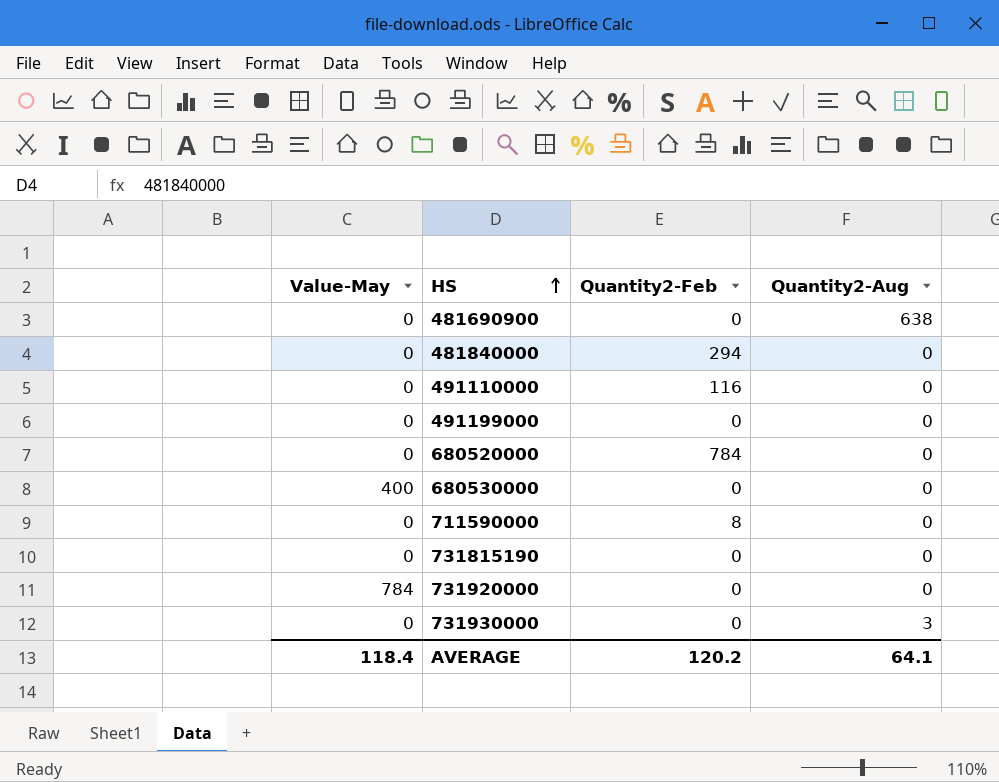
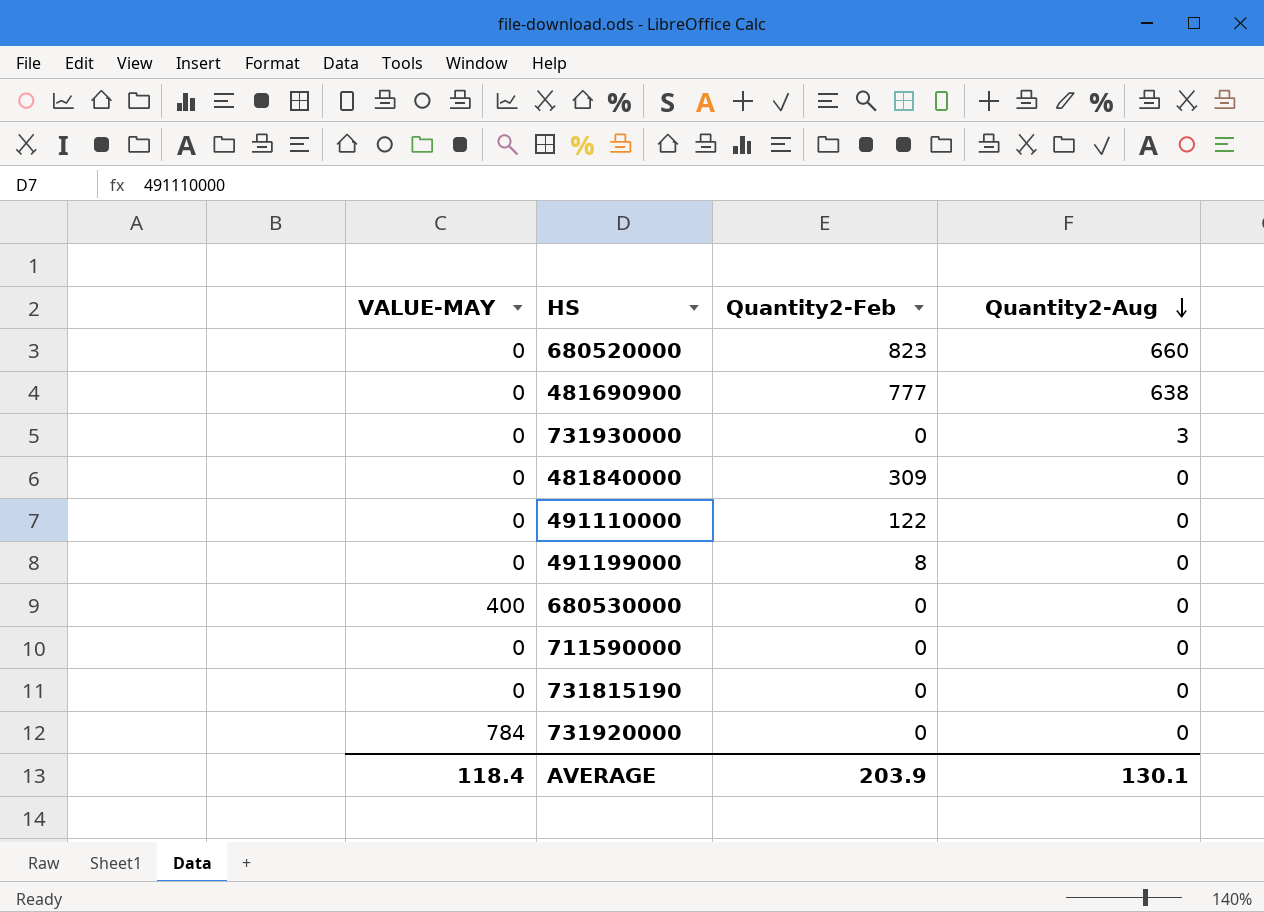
row order: HS ascending -> Quantity2-Aug descending
column name: Value-May -> VALUE-MAY
680520000 | Quantity2-Feb: 784 -> 823
680520000 | Quantity2-Aug: 0 -> 660
481690900 | Quantity2-Feb: 0 -> 777
481840000 | Quantity2-Feb: 294 -> 309
491110000 | Quantity2-Feb: 116 -> 122
491199000 | Quantity2-Feb: 0 -> 8
711590000 | Quantity2-Feb: 8 -> 0
AVERAGE | Quantity2-Feb: 120.2 -> 203.9
AVERAGE | Quantity2-Aug: 64.1 -> 130.1

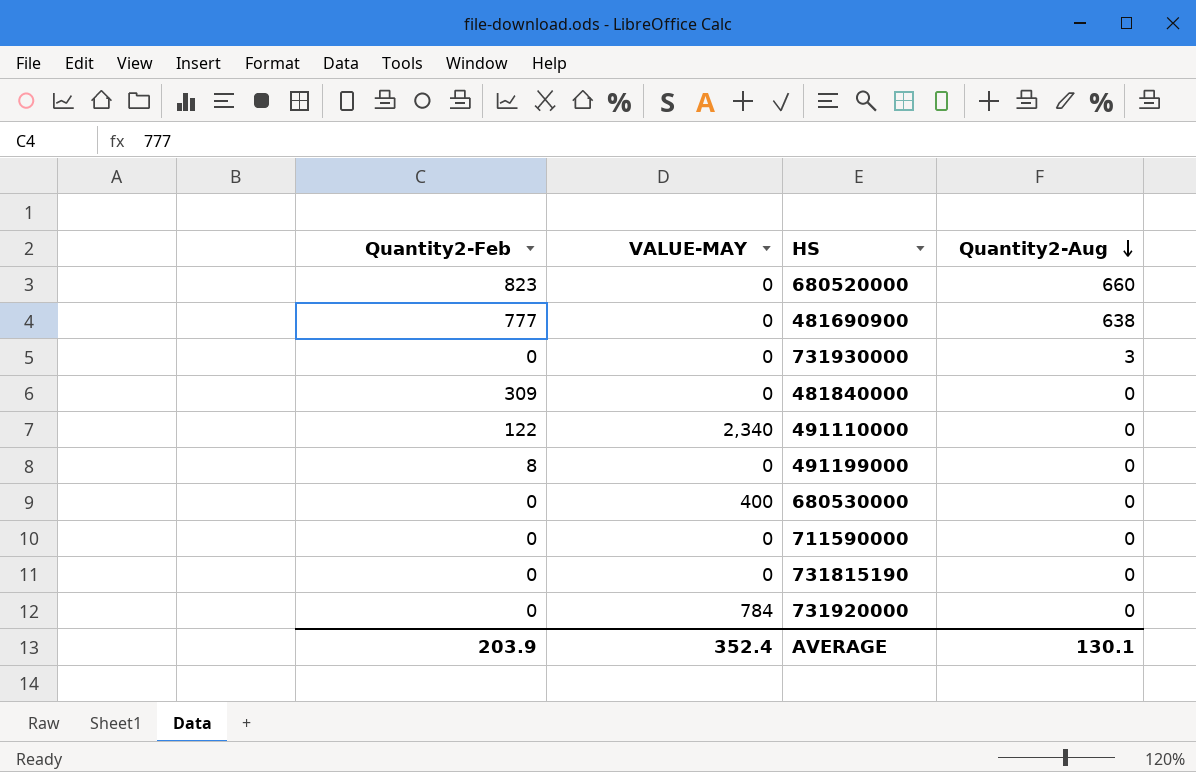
column Quantity2-Feb | position: 3 -> 1
491110000 | VALUE-MAY: 0 -> 2,340
AVERAGE | VALUE-MAY: 118.4 -> 352.4

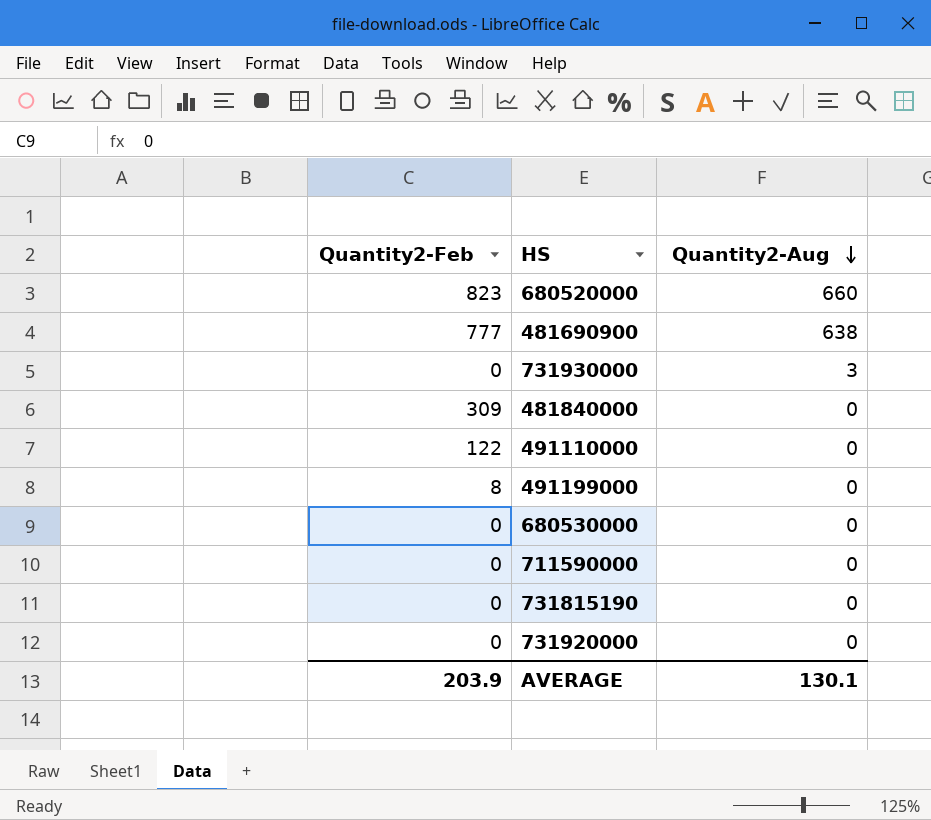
column VALUE-MAY | position: 2 -> none

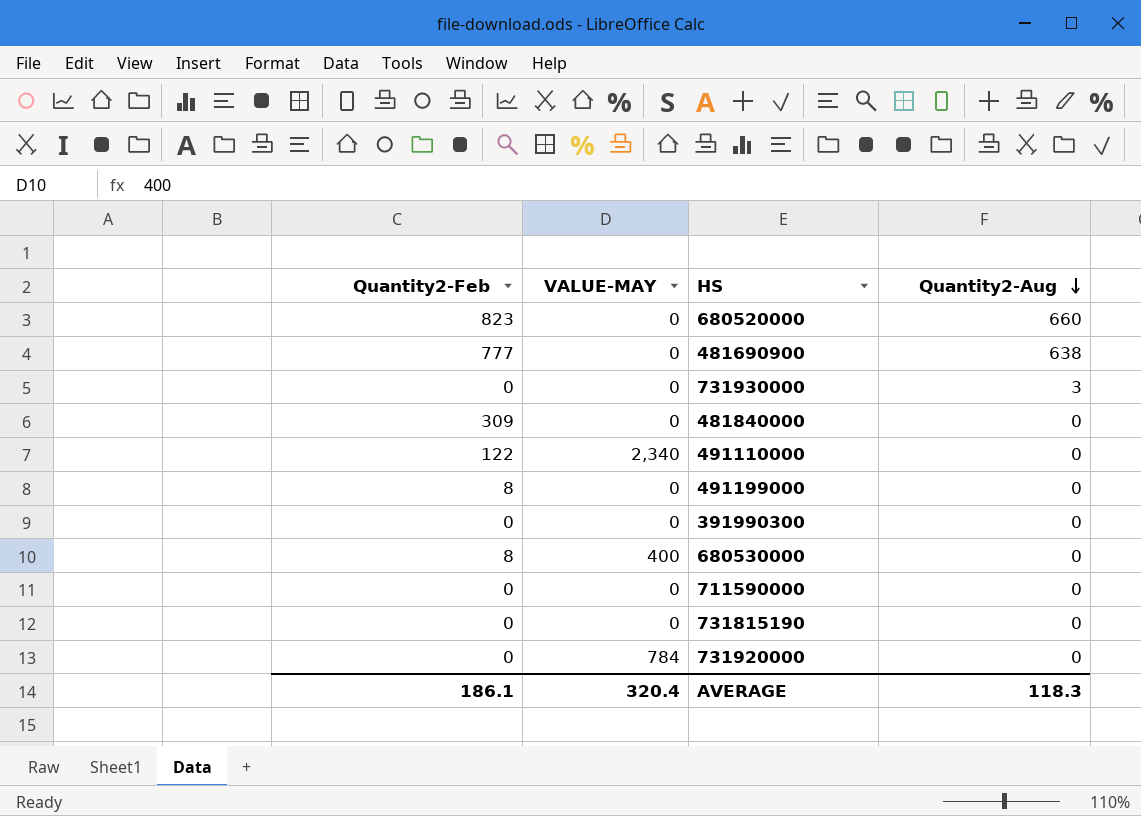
column VALUE-MAY | position: none -> 2
row 391990300: none -> 0 | 0 | 0
680530000 | Quantity2-Feb: 0 -> 8
AVERAGE | Quantity2-Feb: 203.9 -> 186.1
AVERAGE | Quantity2-Aug: 130.1 -> 118.3

